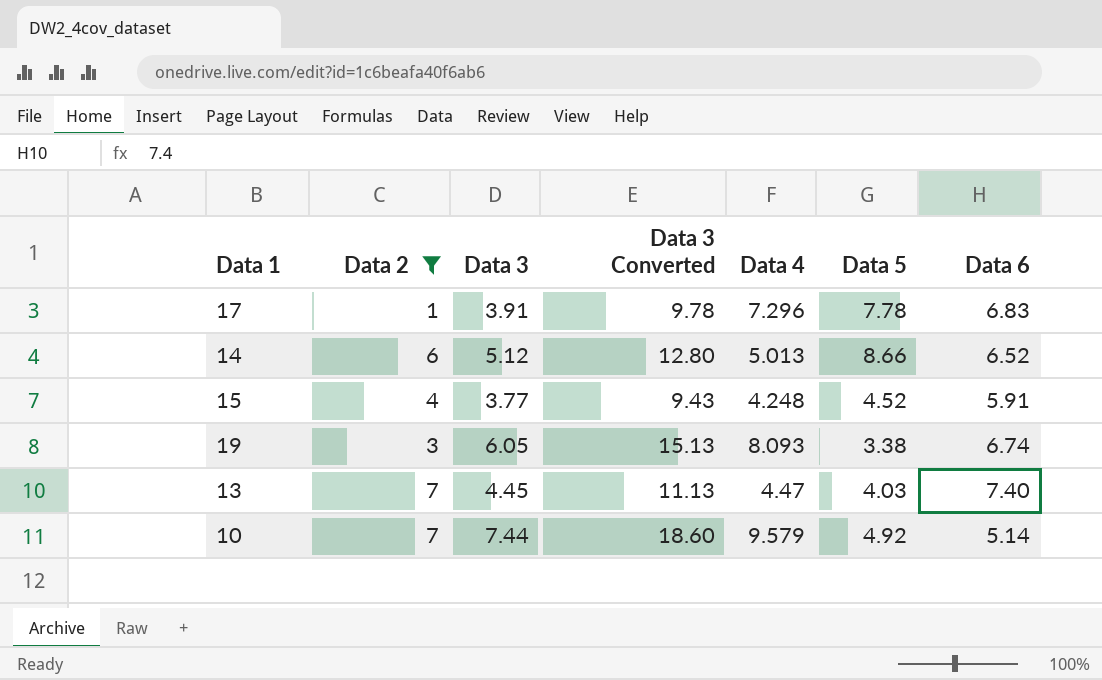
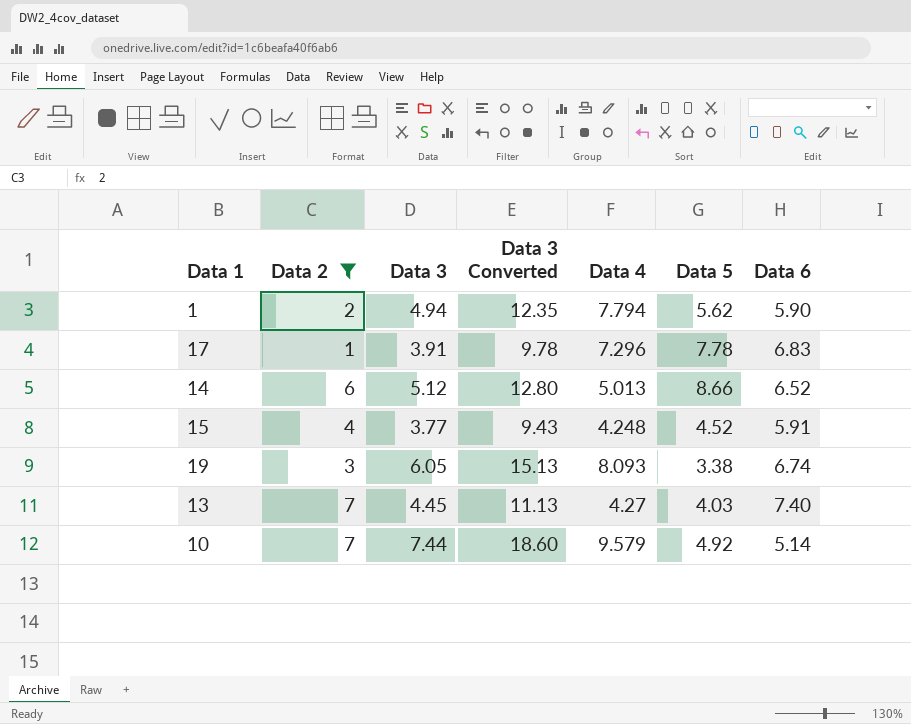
row 1: none -> 2 | 4.94 | 12.35 | 7.794 | 5.62 | 5.90
13 | Data 4: 4.47 -> 4.27

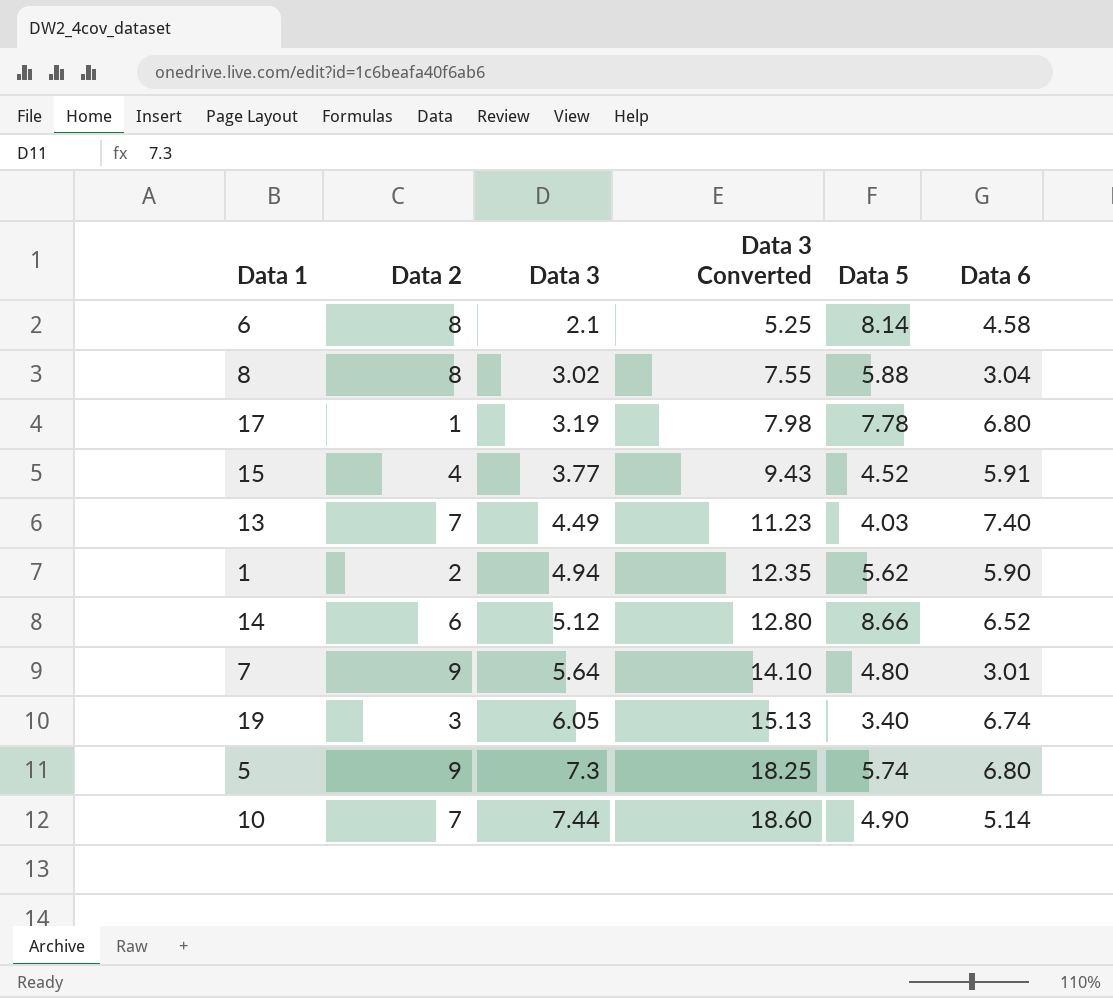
filter: Data 2 <= 7 -> none
row order: none -> Data 3 ascending
column Data 4 | position: 5 -> none
17 | Data 3: 3.91 -> 3.19
17 | Data 3 Converted: 9.78 -> 7.98
17 | Data 6: 6.83 -> 6.80
13 | Data 3: 4.45 -> 4.49
13 | Data 3 Converted: 11.13 -> 11.23
19 | Data 5: 3.38 -> 3.40
10 | Data 5: 4.92 -> 4.90

